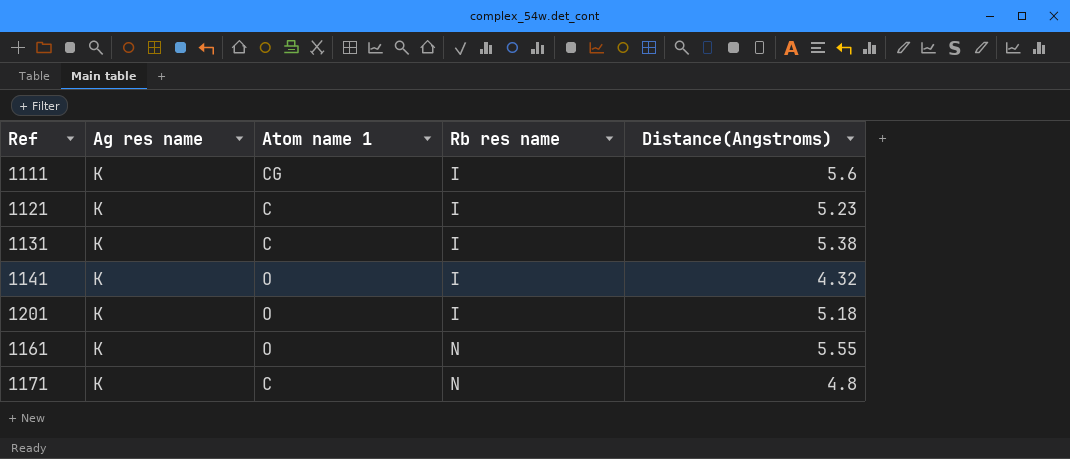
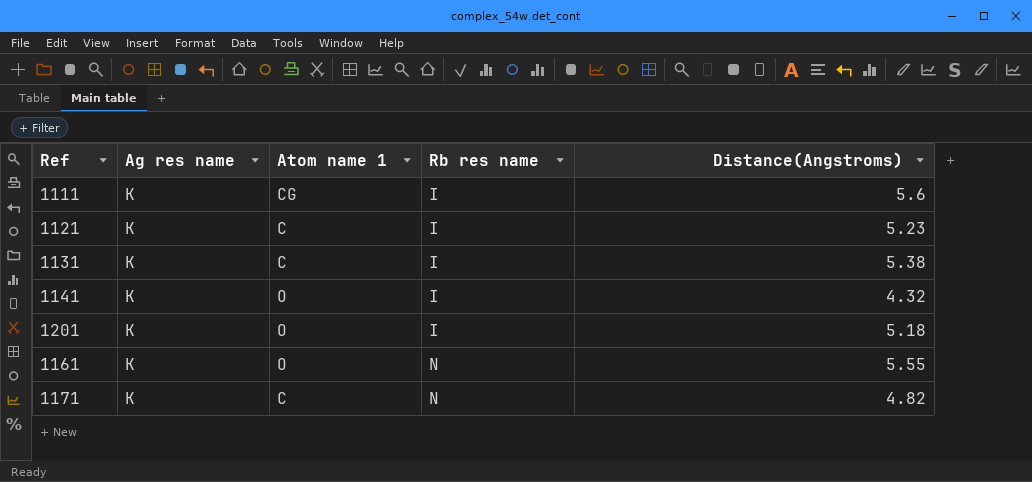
1171 | Distance(Angstroms): 4.8 -> 4.82

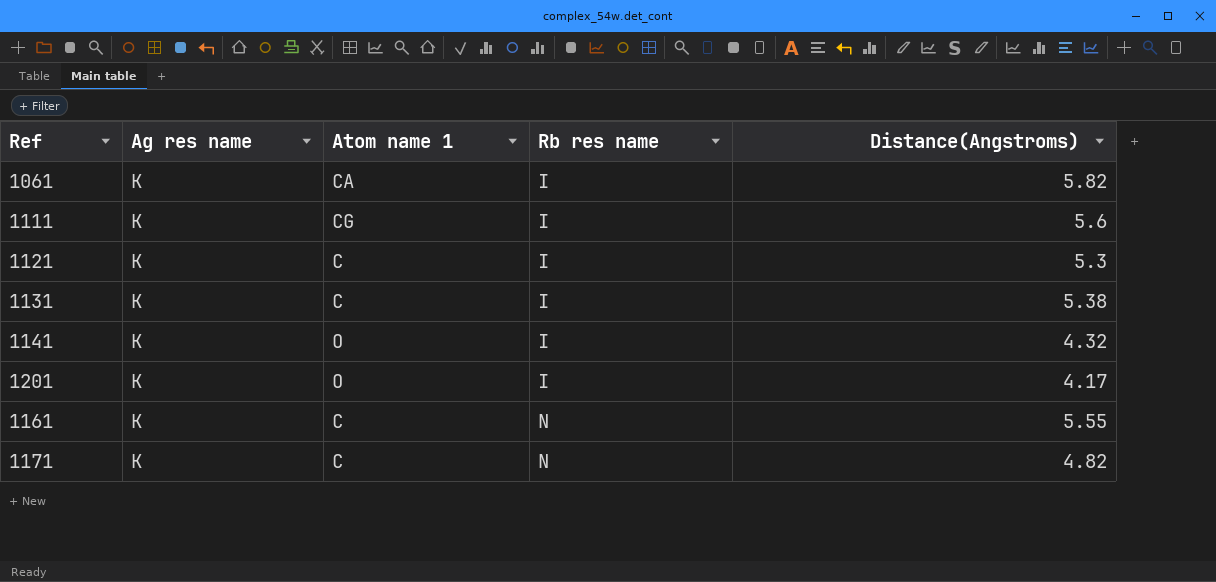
row 1061: none -> K | CA | I | 5.82
1121 | Distance(Angstroms): 5.23 -> 5.3
1201 | Distance(Angstroms): 5.18 -> 4.17
1161 | Atom name 1: O -> C

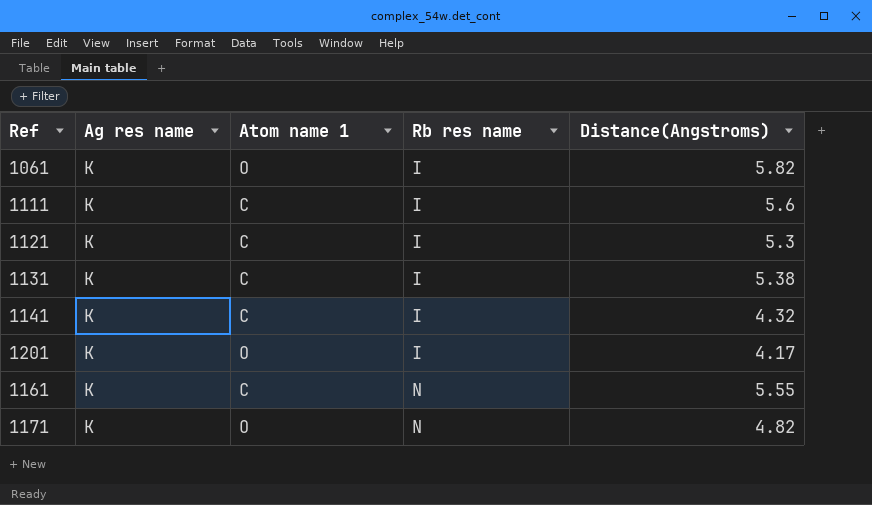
1061 | Atom name 1: CA -> O
1111 | Atom name 1: CG -> C
1141 | Atom name 1: O -> C
1171 | Atom name 1: C -> O

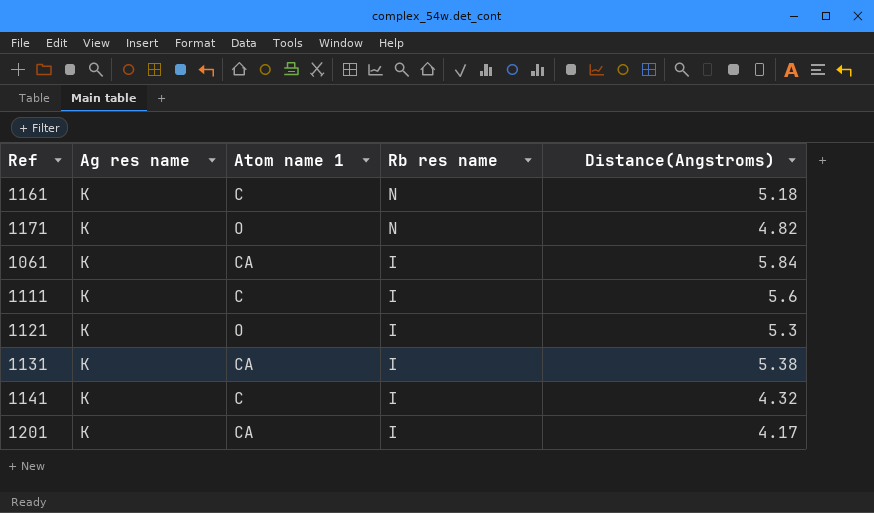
row order: Rb res name ascending -> Rb res name descending
1161 | Distance(Angstroms): 5.55 -> 5.18
1061 | Atom name 1: O -> CA
1061 | Distance(Angstroms): 5.82 -> 5.84
1121 | Atom name 1: C -> O
1131 | Atom name 1: C -> CA
1201 | Atom name 1: O -> CA

